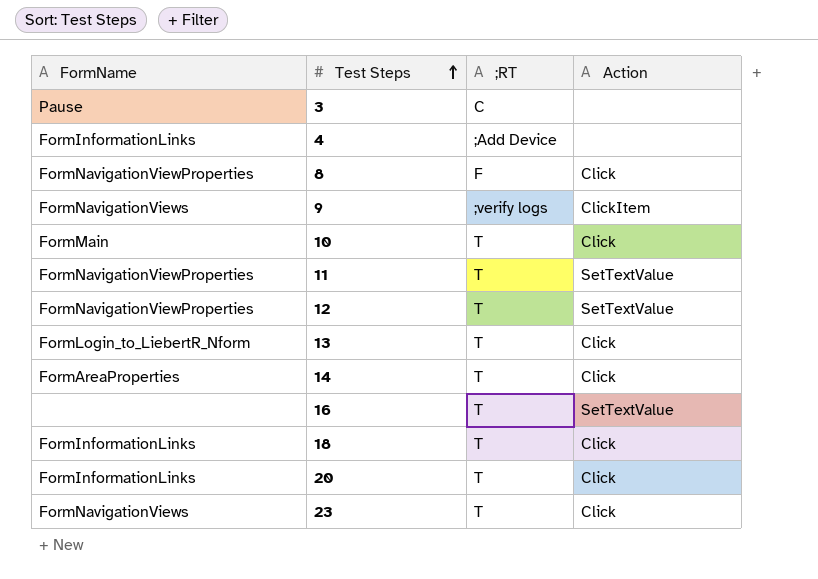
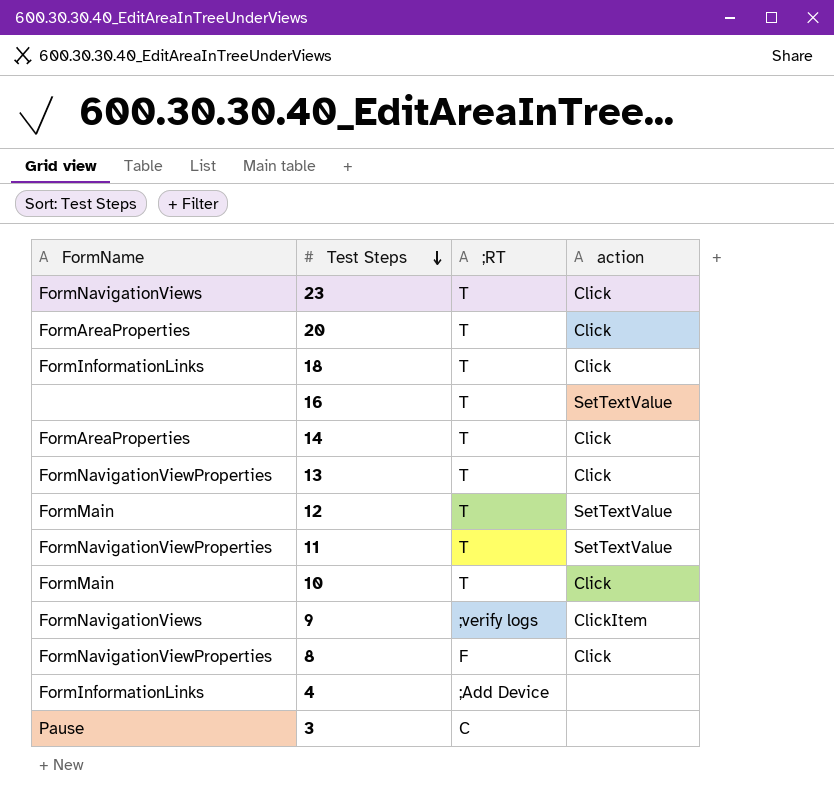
row order: Test Steps ascending -> Test Steps descending
column name: Action -> action
20 | FormName: FormInformationLinks -> FormAreaProperties
13 | FormName: FormLogin_to_LiebertR_Nform -> FormNavigationViewProperties
12 | FormName: FormNavigationViewProperties -> FormMain

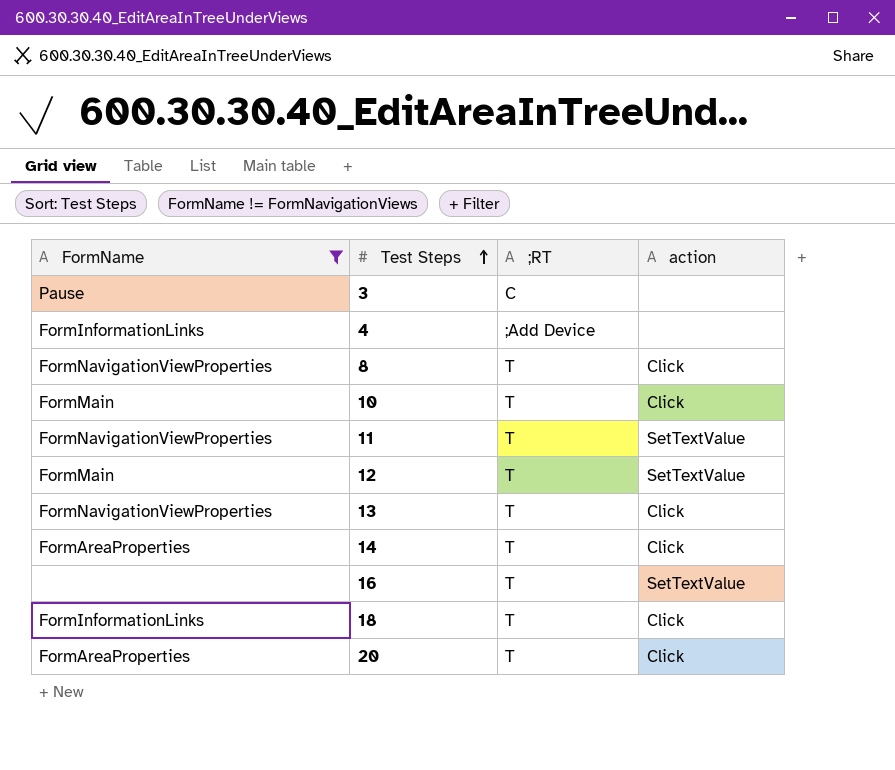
filter: none -> FormName != FormNavigationViews
row order: Test Steps descending -> Test Steps ascending
8 | ;RT: F -> T

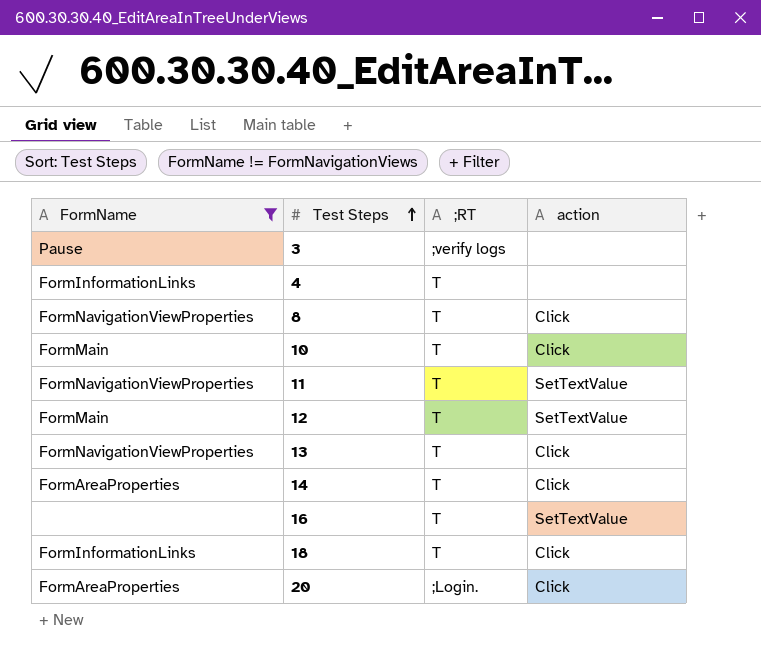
3 | ;RT: C -> ;verify logs
4 | ;RT: ;Add Device -> T
20 | ;RT: T -> ;Login.

